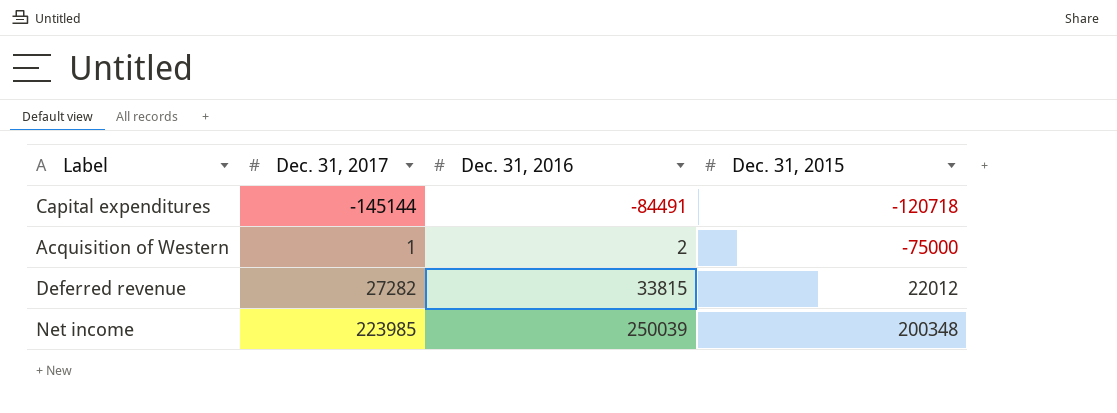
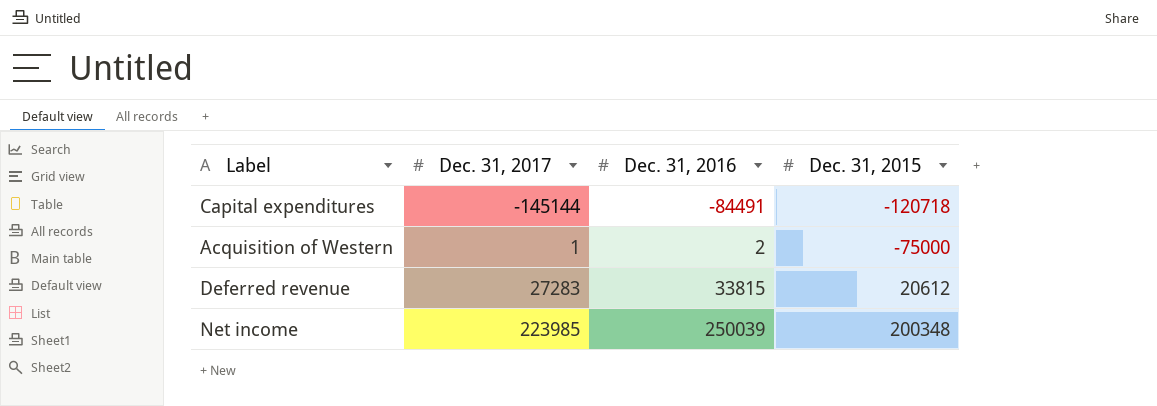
Deferred revenue | Dec. 31, 2017: 27282 -> 27283
Deferred revenue | Dec. 31, 2015: 22012 -> 20612

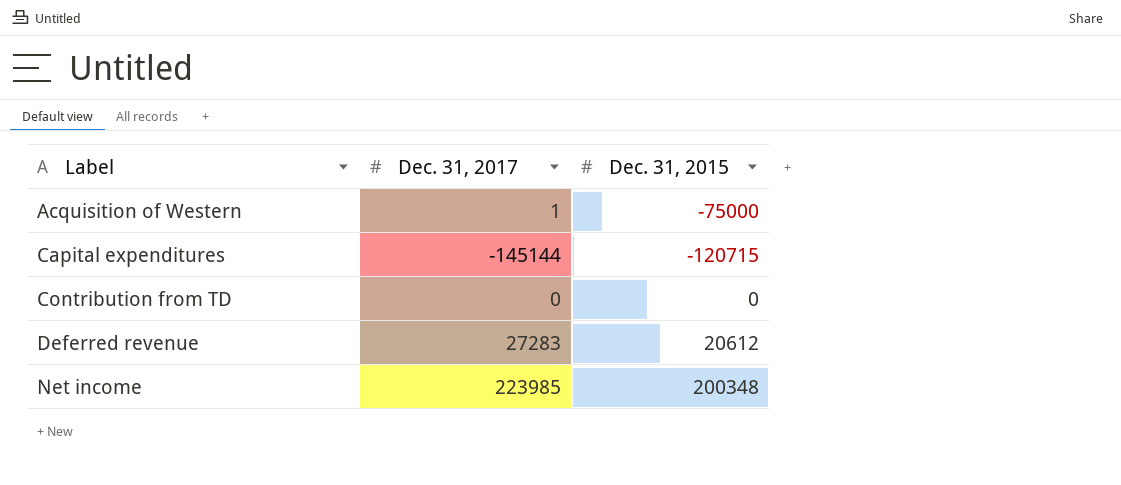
row order: Dec. 31, 2017 ascending -> Label ascending
column Dec. 31, 2016 | position: 3 -> none
Capital expenditures | Dec. 31, 2015: -120718 -> -120715
row Contribution from TD: none -> 0 | 0

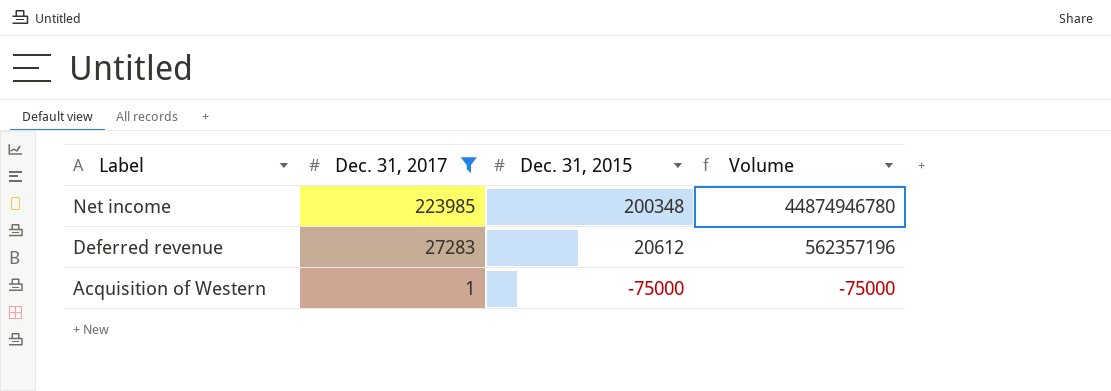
filter: none -> Dec. 31, 2017 >= 1
row order: Label ascending -> Label descending
column Volume | formula: none -> [Dec. 31, 2017] * [Dec. 31, 2015]

